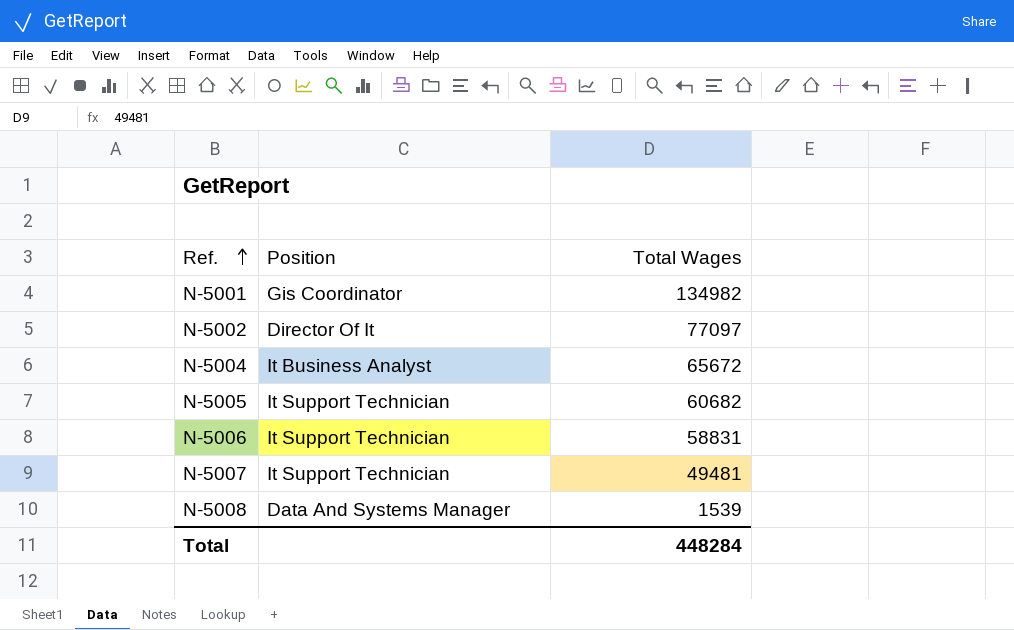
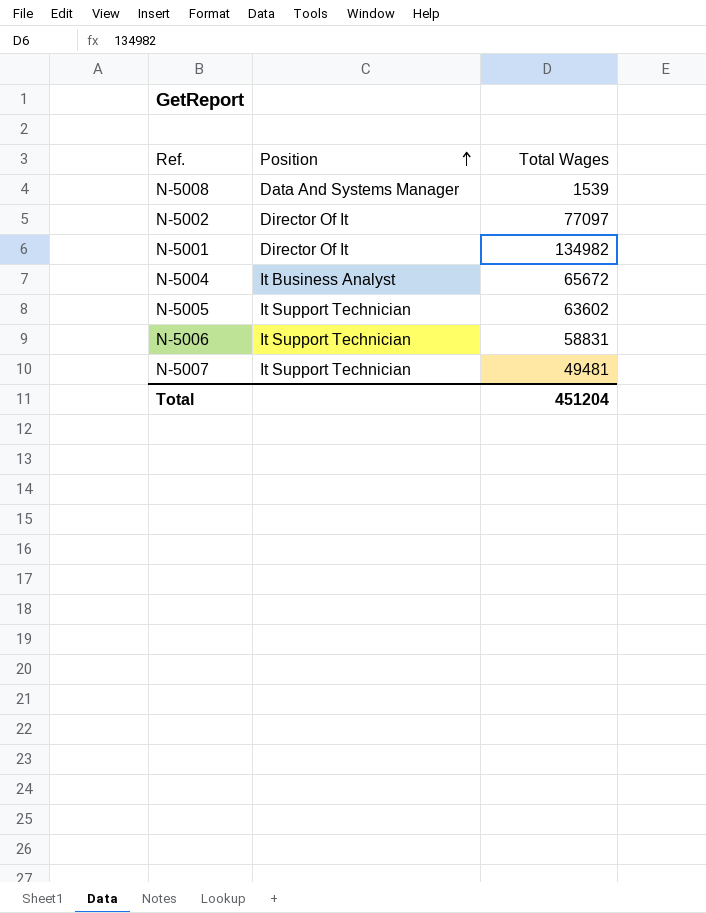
row order: Ref. ascending -> Position ascending
N-5001 | Position: Gis Coordinator -> Director Of It
N-5005 | Total Wages: 60682 -> 63602
Total | Total Wages: 448284 -> 451204

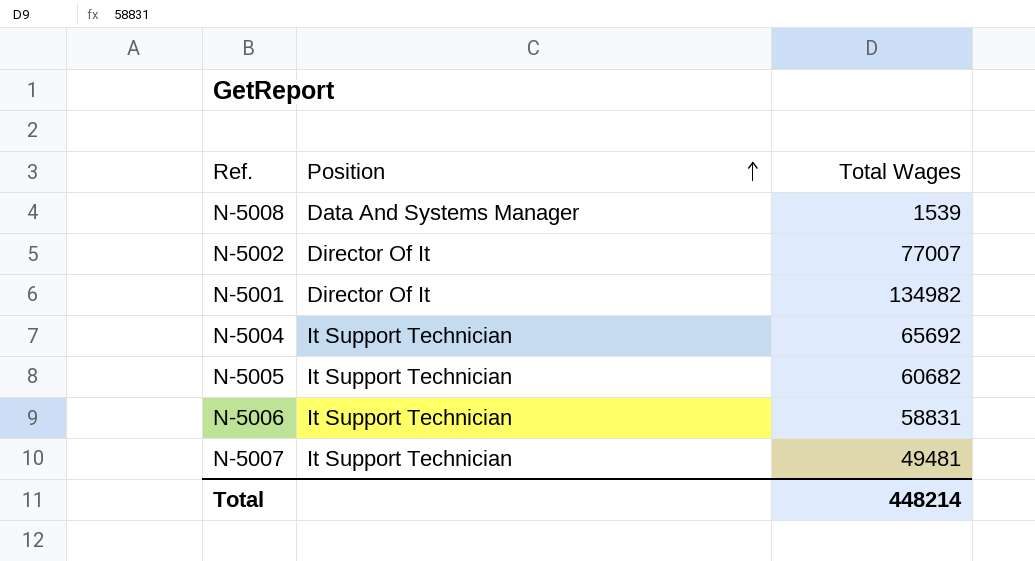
N-5002 | Total Wages: 77097 -> 77007
N-5004 | Position: It Business Analyst -> It Support Technician
N-5004 | Total Wages: 65672 -> 65692
N-5005 | Total Wages: 63602 -> 60682
Total | Total Wages: 451204 -> 448214

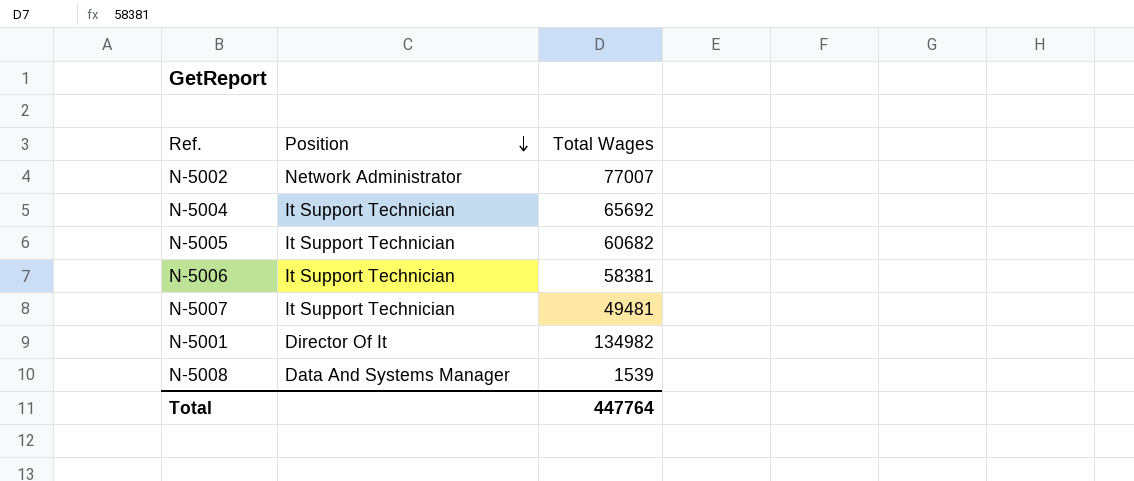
row order: Position ascending -> Position descending
N-5002 | Position: Director Of It -> Network Administrator
N-5006 | Total Wages: 58831 -> 58381
Total | Total Wages: 448214 -> 447764

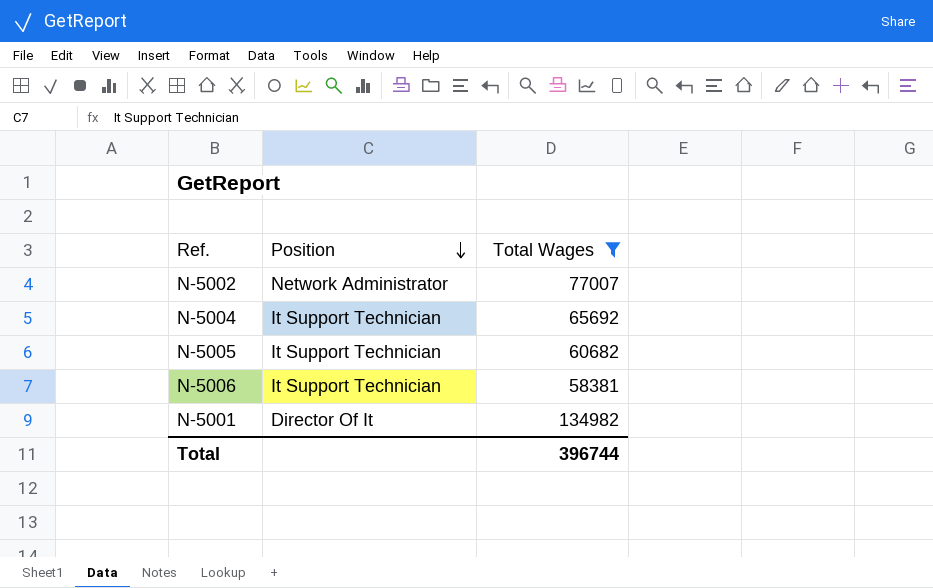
filter: none -> Total Wages >= 58381
Total | Total Wages: 447764 -> 396744

